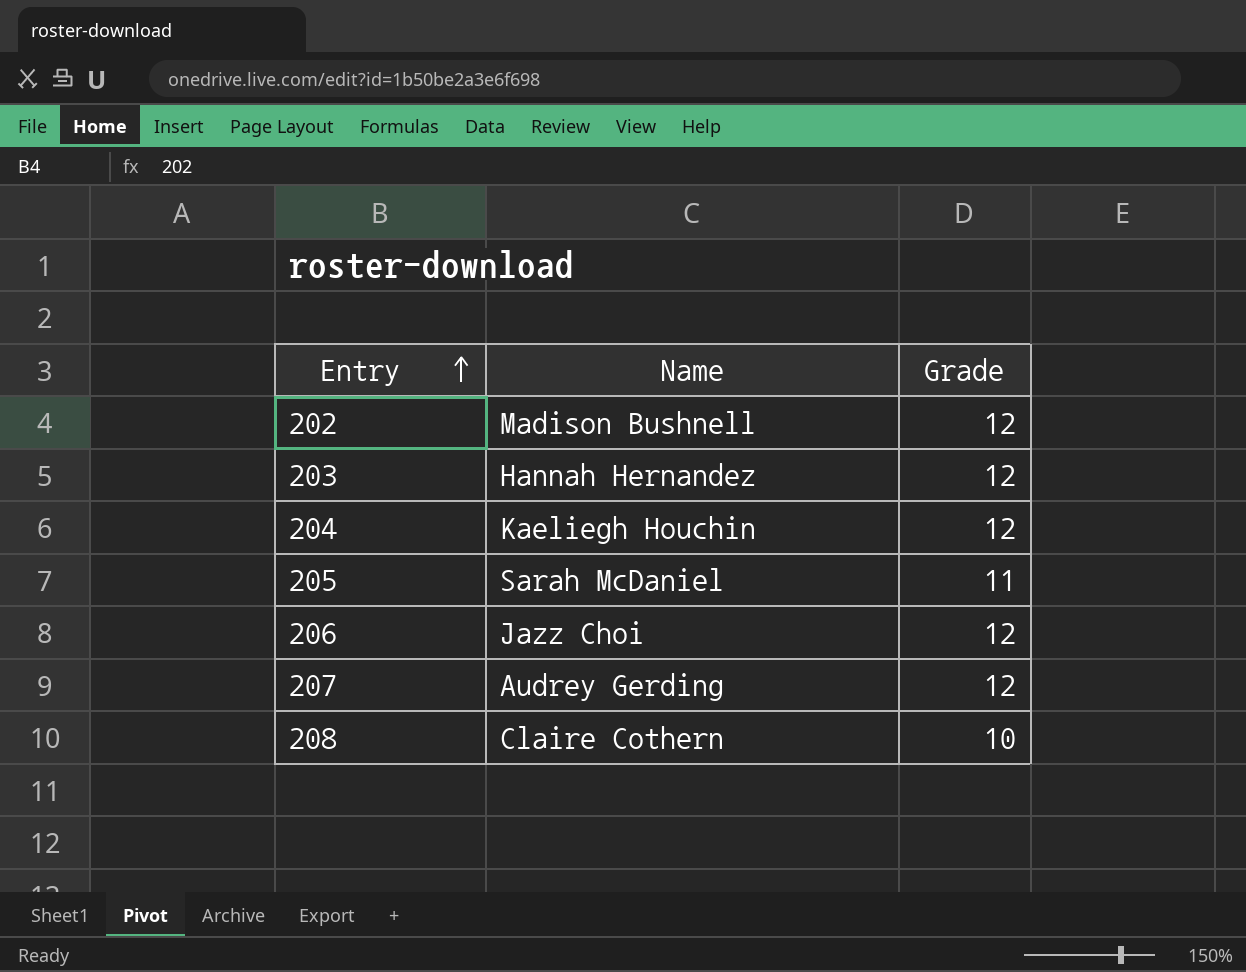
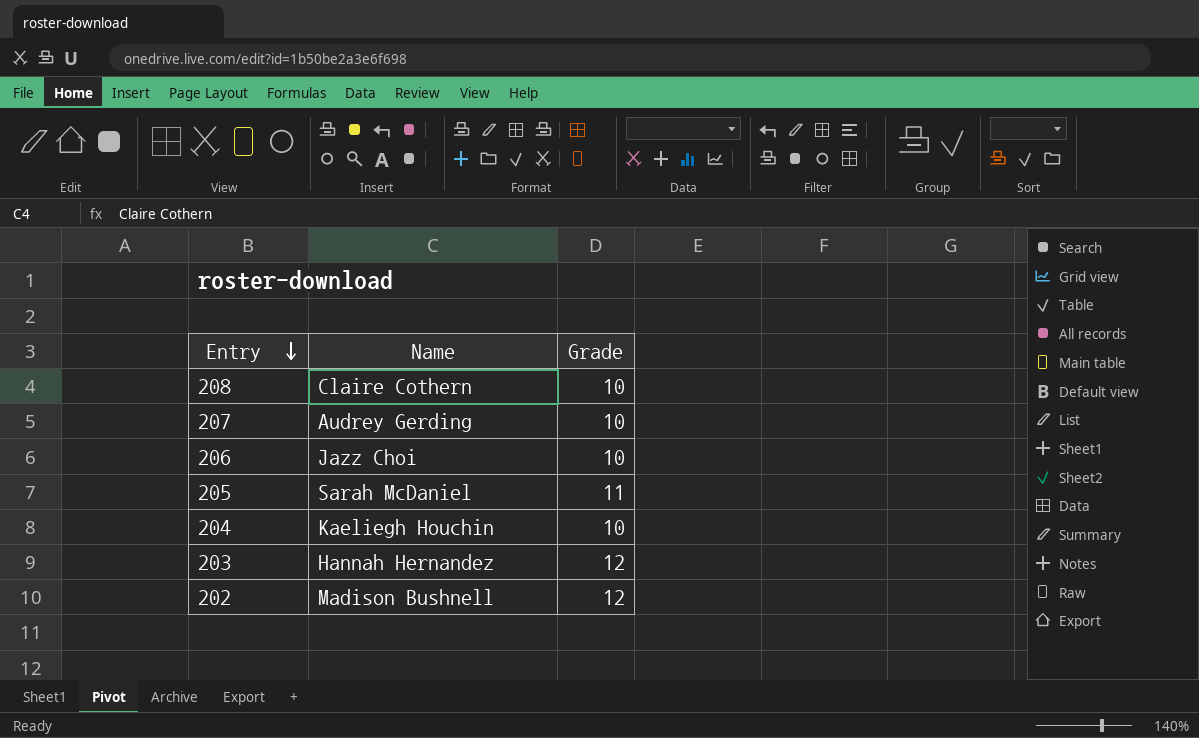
row order: Entry ascending -> Entry descending
207 | Grade: 12 -> 10
206 | Grade: 12 -> 10
204 | Grade: 12 -> 10

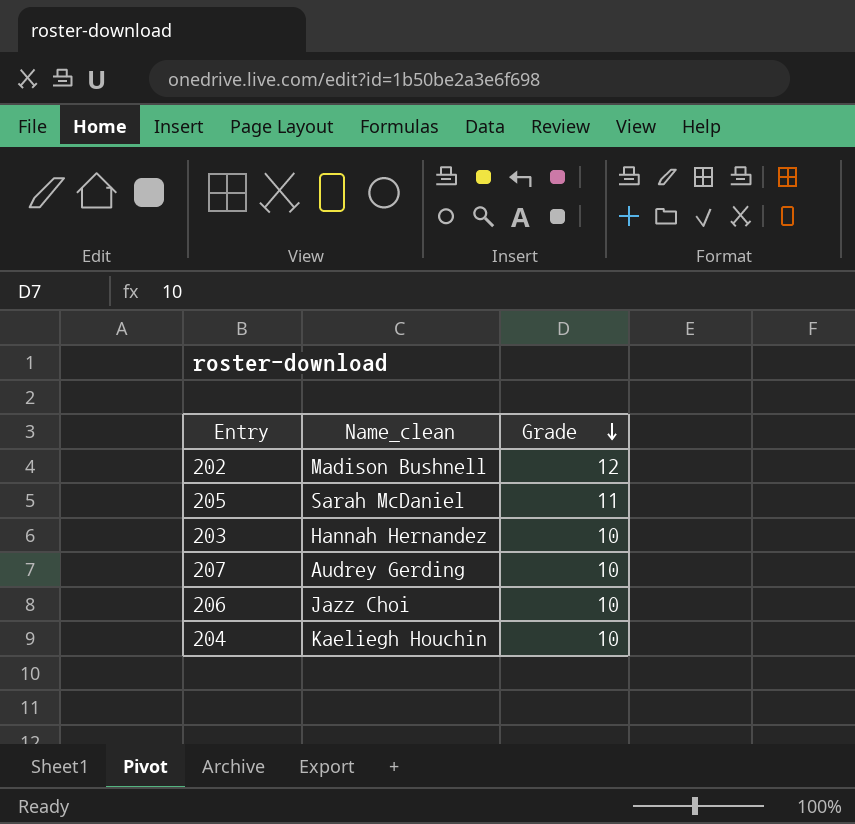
row order: Entry descending -> Grade descending
column name: Name -> Name_clean
row 208: Claire Cothern | 10 -> none
203 | Grade: 12 -> 10

